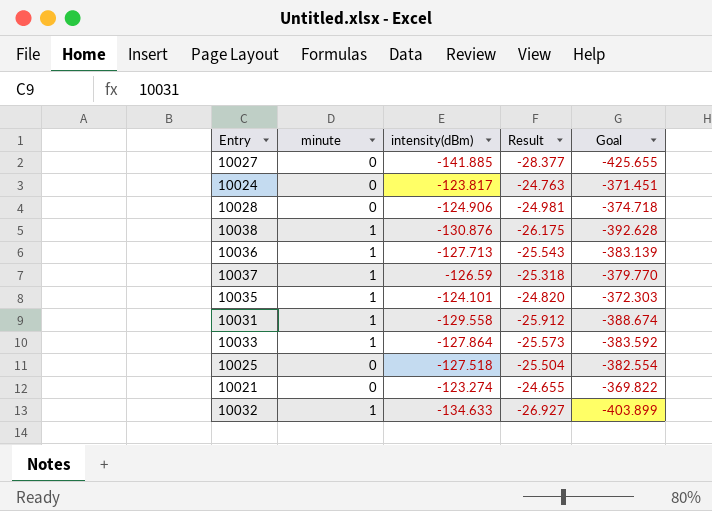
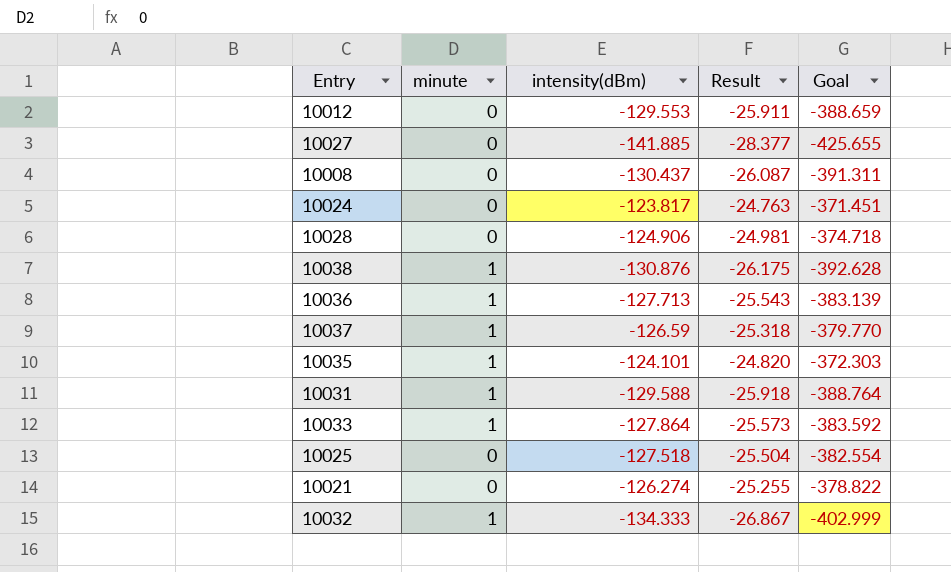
row 10012: none -> 0 | -129.553 | -25.911 | -388.659
row 10008: none -> 0 | -130.437 | -26.087 | -391.311
10031 | intensity(dBm): -129.558 -> -129.588
10031 | Result: -25.912 -> -25.918
10031 | Goal: -388.674 -> -388.764
10021 | intensity(dBm): -123.274 -> -126.274
10021 | Result: -24.655 -> -25.255
10021 | Goal: -369.822 -> -378.822
10032 | intensity(dBm): -134.633 -> -134.333
10032 | Result: -26.927 -> -26.867
10032 | Goal: -403.899 -> -402.999

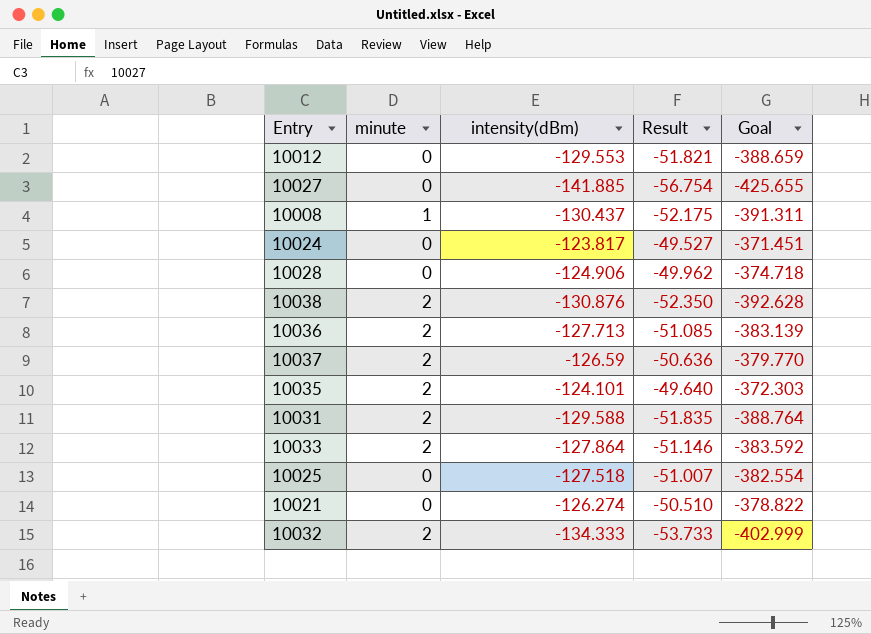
column Result | formula: [intensity(dBm)] * 0.2 -> [intensity(dBm)] * 0.4
10008 | minute: 0 -> 1
10038 | minute: 1 -> 2
10036 | minute: 1 -> 2
10037 | minute: 1 -> 2
10035 | minute: 1 -> 2
10031 | minute: 1 -> 2
10033 | minute: 1 -> 2
10032 | minute: 1 -> 2

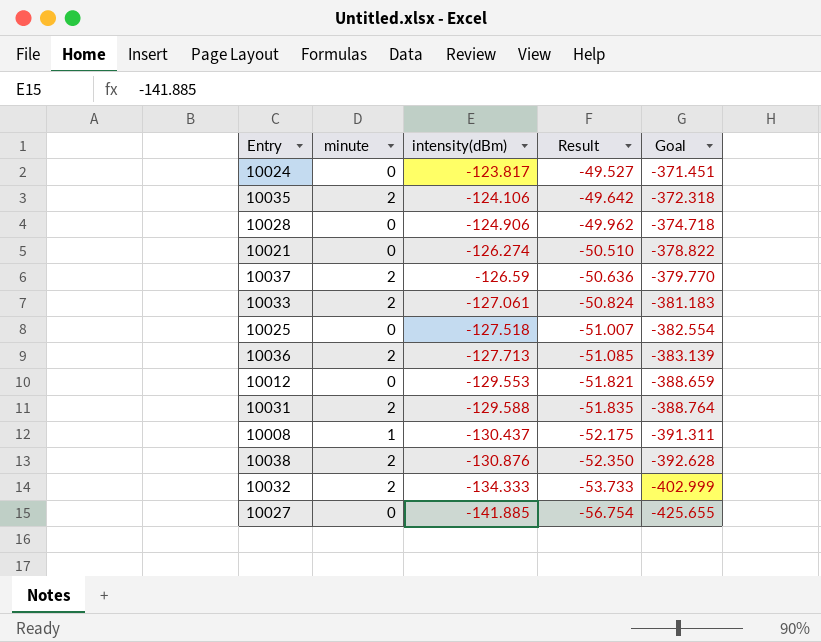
row order: none -> intensity(dBm) descending
10035 | intensity(dBm): -124.101 -> -124.106
10035 | Result: -49.640 -> -49.642
10035 | Goal: -372.303 -> -372.318
10033 | intensity(dBm): -127.864 -> -127.061
10033 | Result: -51.146 -> -50.824
10033 | Goal: -383.592 -> -381.183

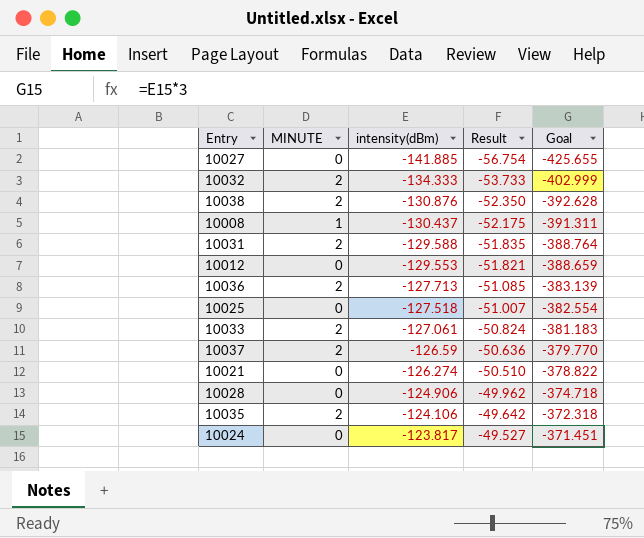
row order: intensity(dBm) descending -> intensity(dBm) ascending
column name: minute -> MINUTE

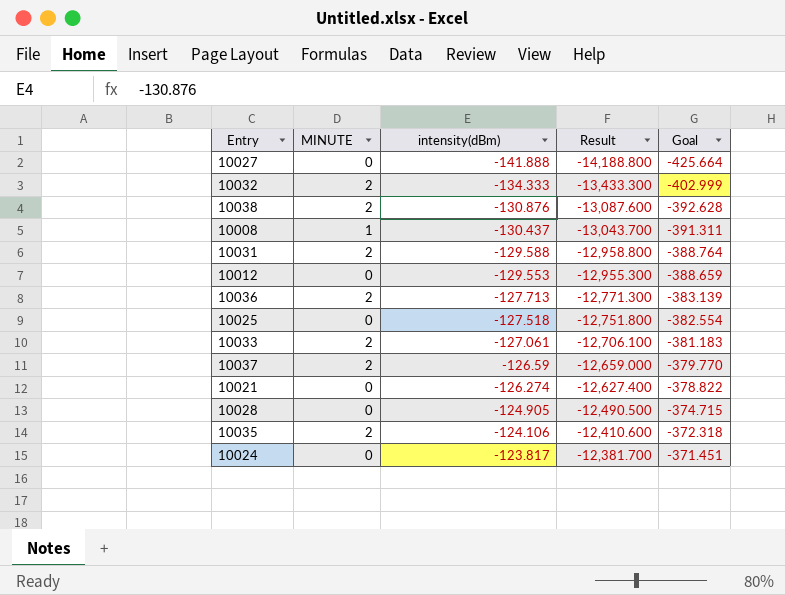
column Result | formula: [intensity(dBm)] * 0.4 -> [intensity(dBm)] * 100
10027 | intensity(dBm): -141.885 -> -141.888
10027 | Goal: -425.655 -> -425.664
10028 | intensity(dBm): -124.906 -> -124.905
10028 | Goal: -374.718 -> -374.715

